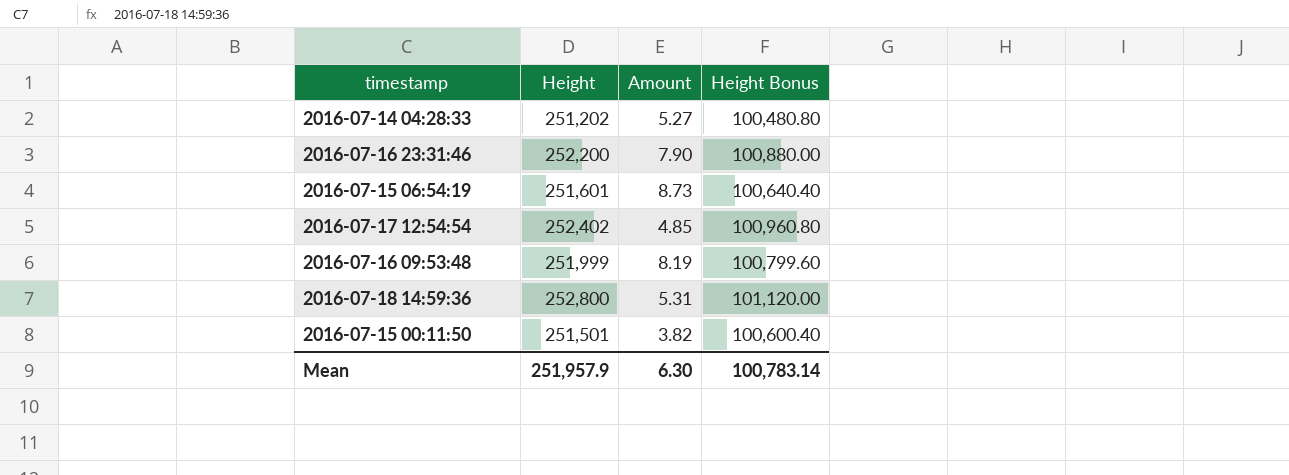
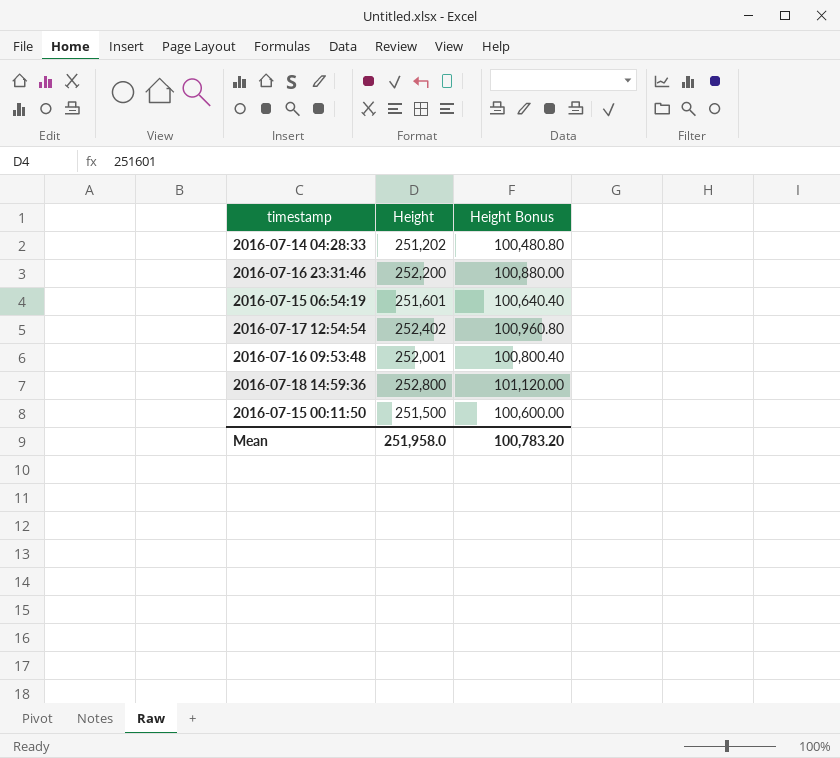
column Amount | position: 3 -> none
2016-07-16 09:53:48 | Height: 251,999 -> 252,001
2016-07-16 09:53:48 | Height Bonus: 100,799.60 -> 100,800.40
2016-07-15 00:11:50 | Height: 251,501 -> 251,500
2016-07-15 00:11:50 | Height Bonus: 100,600.40 -> 100,600.00
Mean | Height: 251,957.9 -> 251,958.0
Mean | Height Bonus: 100,783.14 -> 100,783.20

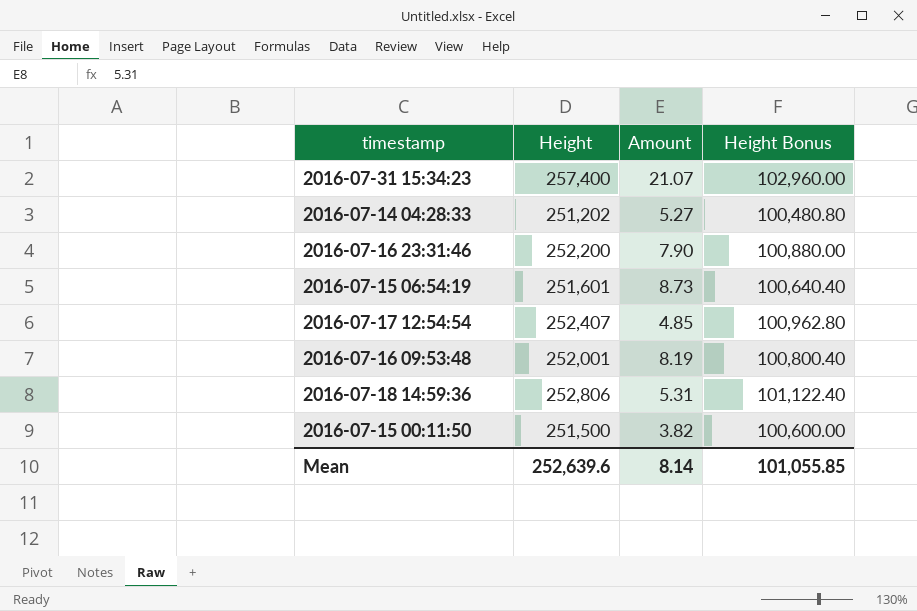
column Amount | position: none -> 3
row 2016-07-31 15:34:23: none -> 257,400 | 21.07 | 102,960.00
2016-07-17 12:54:54 | Height: 252,402 -> 252,407
2016-07-17 12:54:54 | Height Bonus: 100,960.80 -> 100,962.80
2016-07-18 14:59:36 | Height: 252,800 -> 252,806
2016-07-18 14:59:36 | Height Bonus: 101,120.00 -> 101,122.40
Mean | Height: 251,958.0 -> 252,639.6
Mean | Height Bonus: 100,783.20 -> 101,055.85

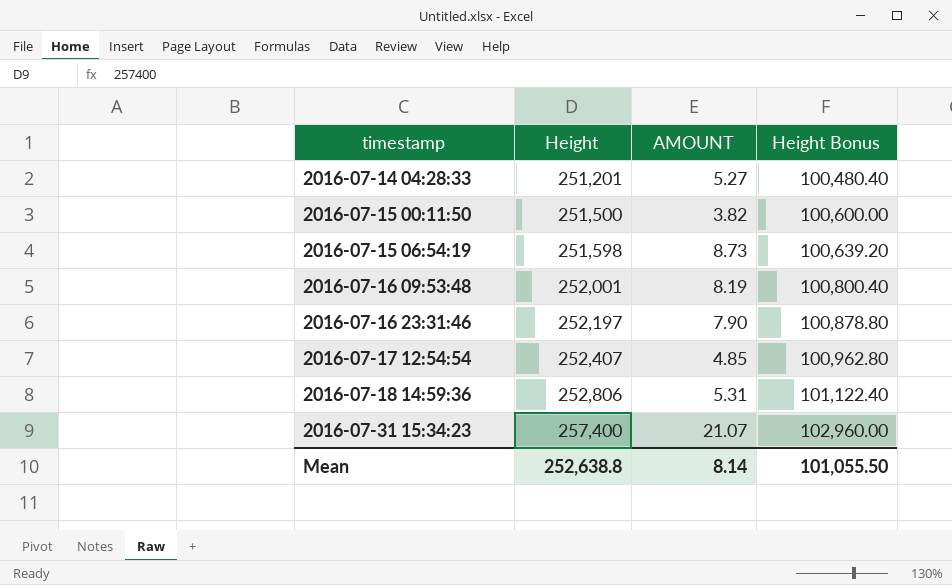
row order: none -> timestamp ascending
column name: Amount -> AMOUNT
2016-07-14 04:28:33 | Height: 251,202 -> 251,201
2016-07-14 04:28:33 | Height Bonus: 100,480.80 -> 100,480.40
2016-07-15 06:54:19 | Height: 251,601 -> 251,598
2016-07-15 06:54:19 | Height Bonus: 100,640.40 -> 100,639.20
2016-07-16 23:31:46 | Height: 252,200 -> 252,197
2016-07-16 23:31:46 | Height Bonus: 100,880.00 -> 100,878.80
Mean | Height: 252,639.6 -> 252,638.8
Mean | Height Bonus: 101,055.85 -> 101,055.50

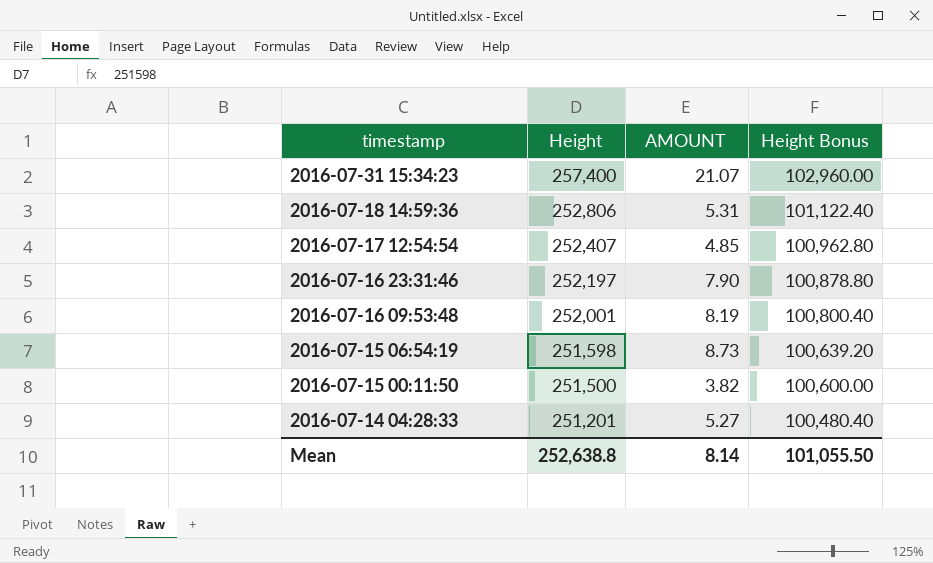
row order: timestamp ascending -> timestamp descending

